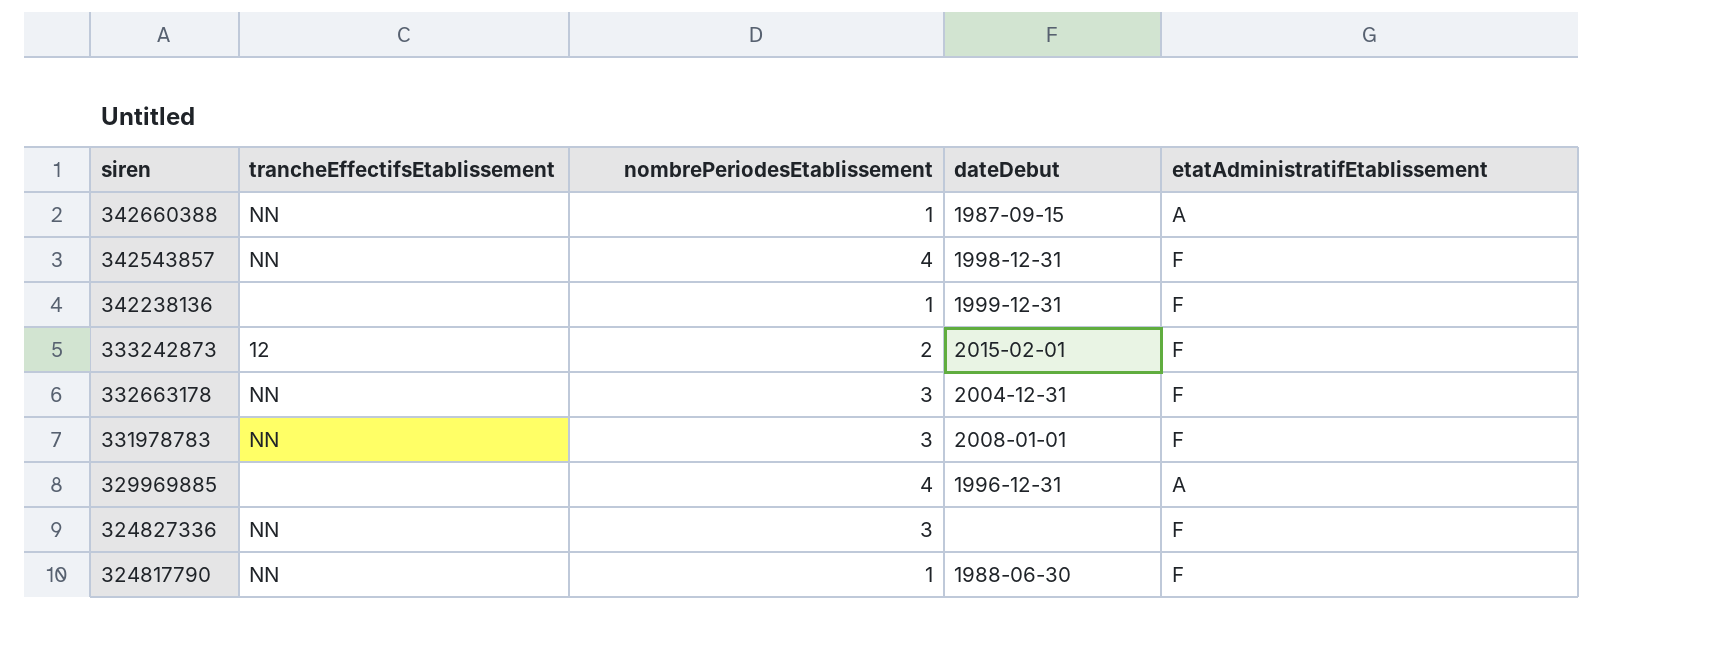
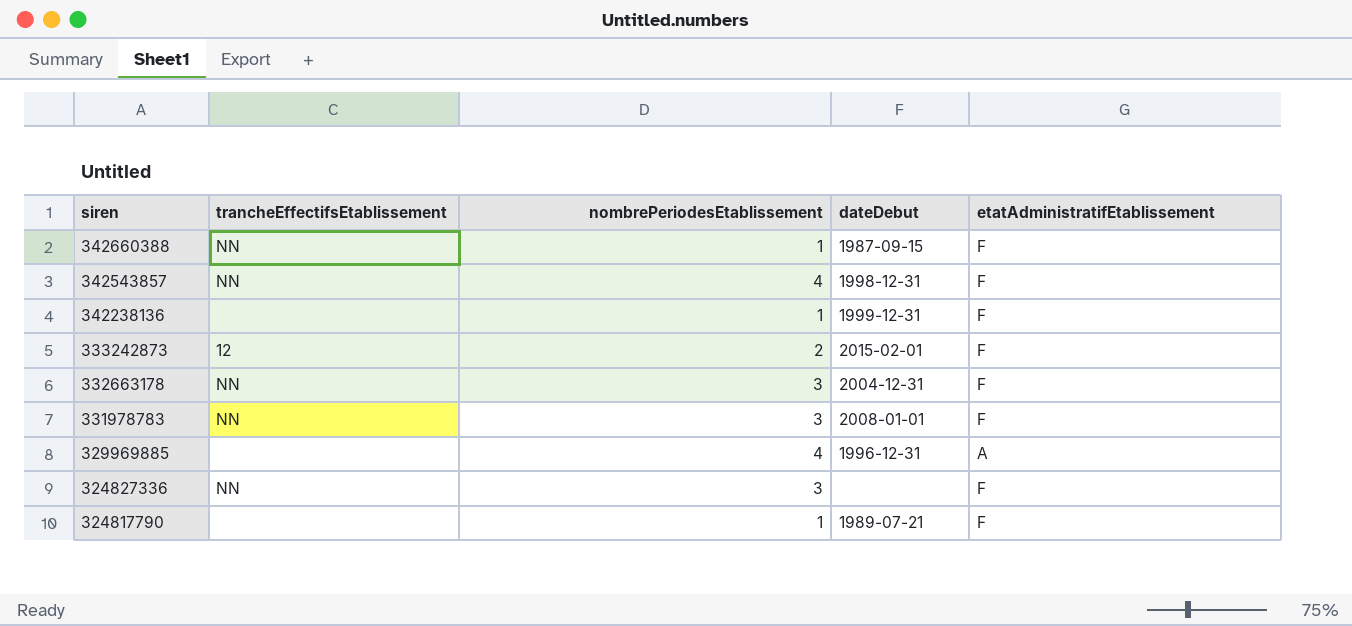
342660388 | etatAdministratifEtablissement: A -> F
324817790 | trancheEffectifsEtablissement: NN -> none
324817790 | dateDebut: 1988-06-30 -> 1989-07-21

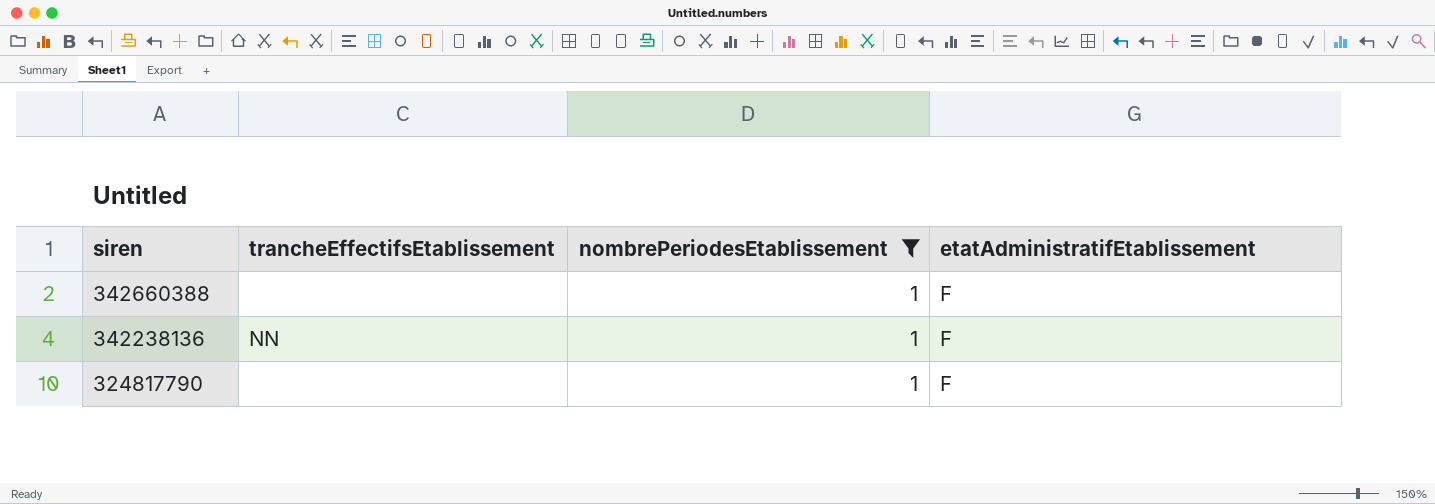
filter: none -> nombrePeriodesEtablissement = 1
column dateDebut | position: 4 -> none
342660388 | trancheEffectifsEtablissement: NN -> none
342238136 | trancheEffectifsEtablissement: none -> NN

